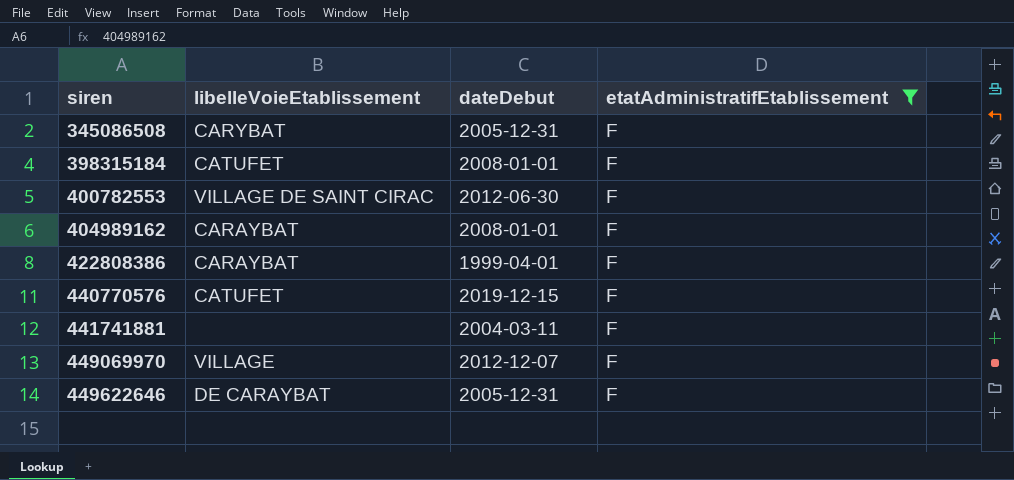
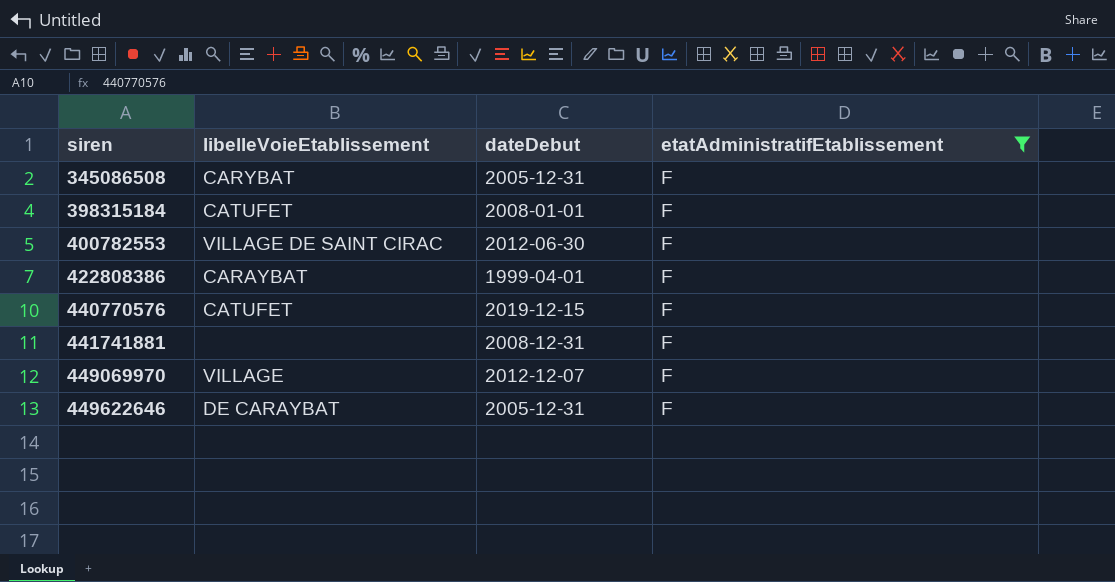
row 404989162: CARAYBAT | 2008-01-01 | F -> none
441741881 | dateDebut: 2004-03-11 -> 2008-12-31

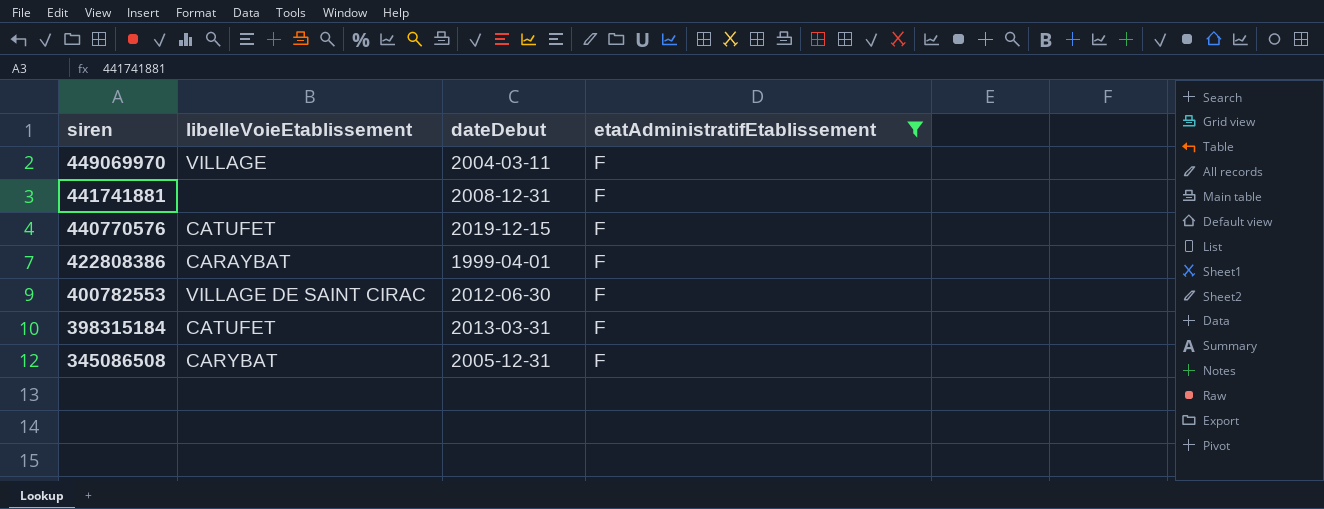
row order: siren ascending -> siren descending
row 449622646: DE CARAYBAT | 2005-12-31 | F -> none
449069970 | dateDebut: 2012-12-07 -> 2004-03-11
398315184 | dateDebut: 2008-01-01 -> 2013-03-31

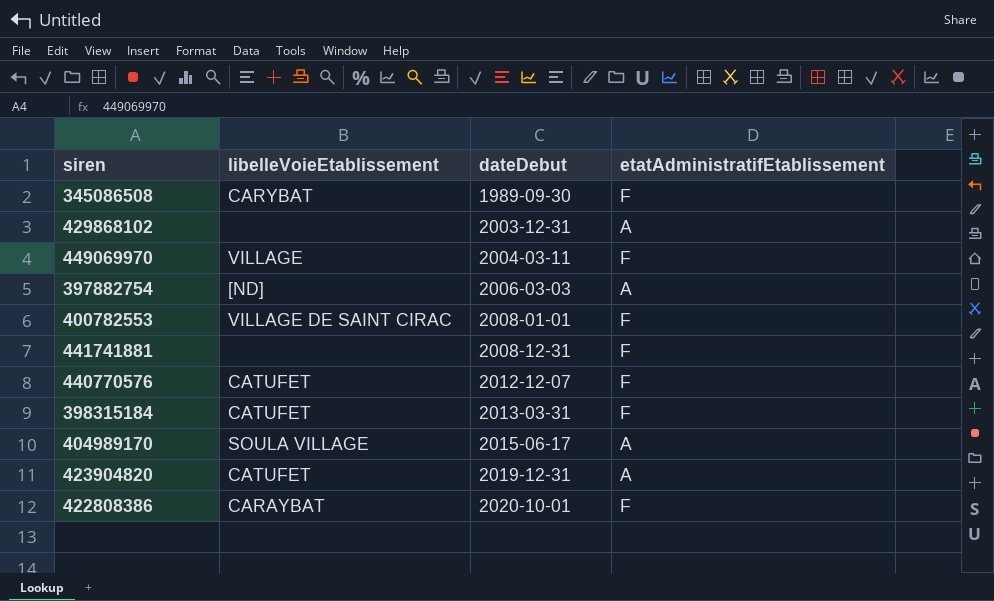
filter: etatAdministratifEtablissement = F -> none
row order: siren descending -> dateDebut ascending
345086508 | dateDebut: 2005-12-31 -> 1989-09-30
400782553 | dateDebut: 2012-06-30 -> 2008-01-01
440770576 | dateDebut: 2019-12-15 -> 2012-12-07
422808386 | dateDebut: 1999-04-01 -> 2020-10-01

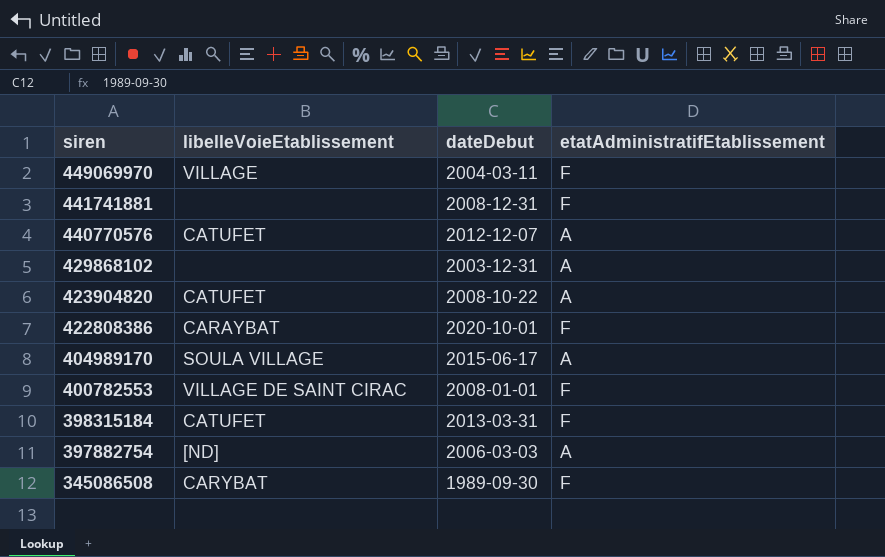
row order: dateDebut ascending -> siren descending
440770576 | etatAdministratifEtablissement: F -> A
423904820 | dateDebut: 2019-12-31 -> 2008-10-22

